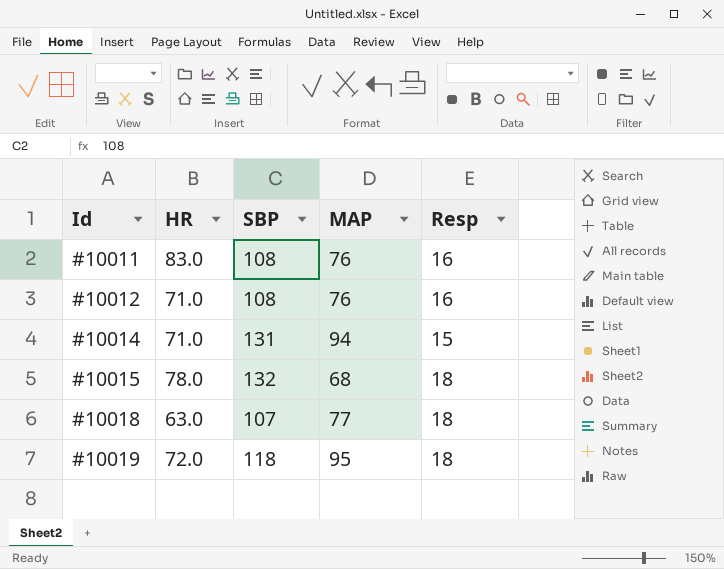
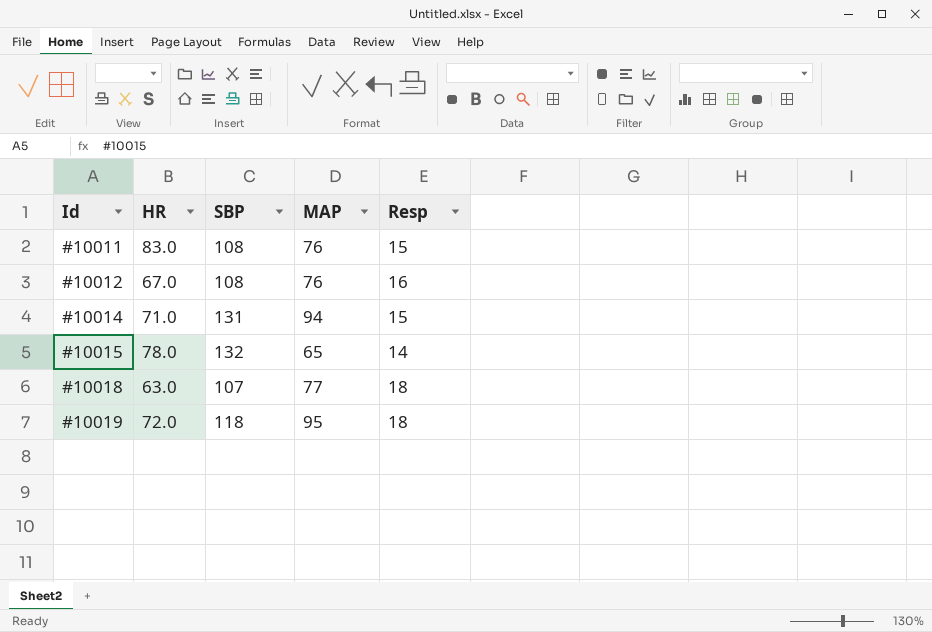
#10011 | Resp: 16 -> 15
#10012 | HR: 71.0 -> 67.0
#10015 | MAP: 68 -> 65
#10015 | Resp: 18 -> 14

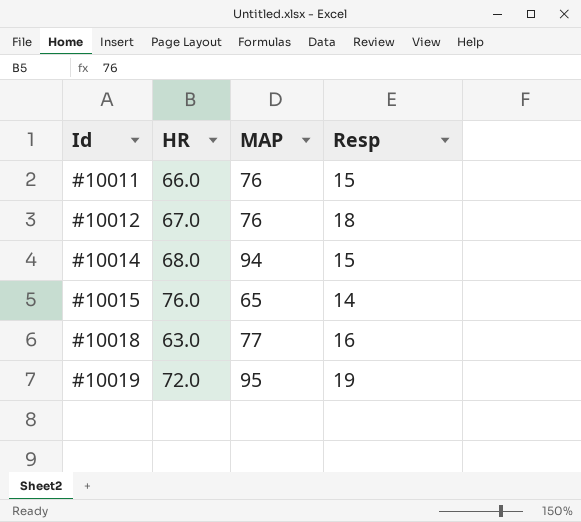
column SBP | position: 3 -> none
#10011 | HR: 83.0 -> 66.0
#10012 | Resp: 16 -> 18
#10014 | HR: 71.0 -> 68.0
#10015 | HR: 78.0 -> 76.0
#10018 | Resp: 18 -> 16
#10019 | Resp: 18 -> 19

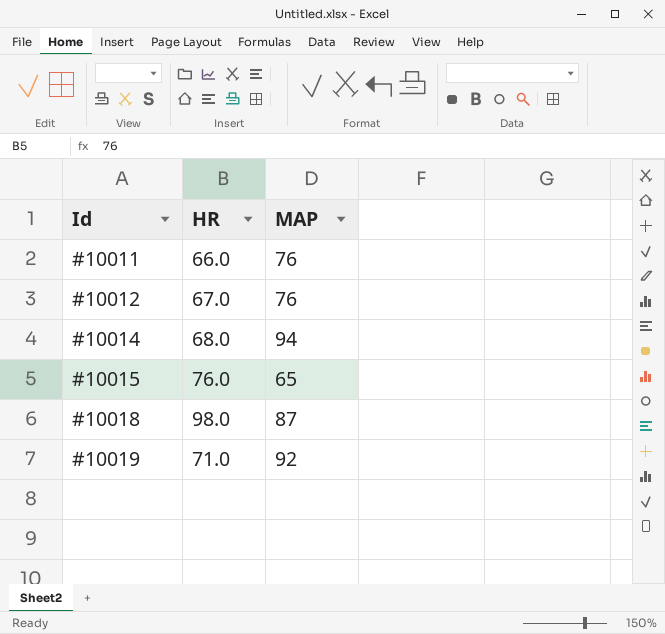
column Resp | position: 4 -> none
#10018 | HR: 63.0 -> 98.0
#10018 | MAP: 77 -> 87
#10019 | HR: 72.0 -> 71.0
#10019 | MAP: 95 -> 92

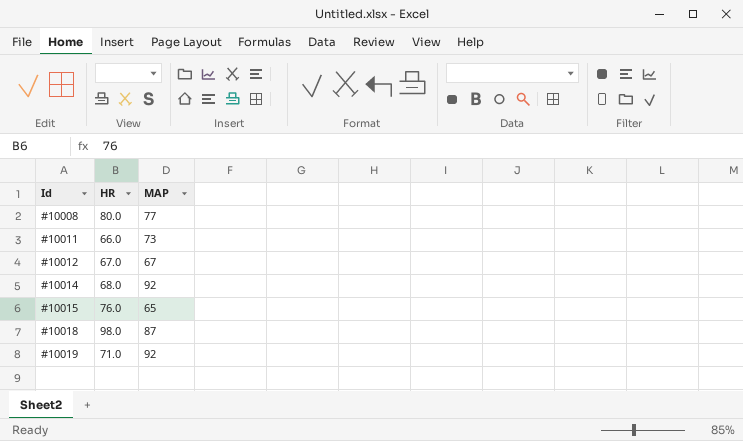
row #10008: none -> 80.0 | 77
#10011 | MAP: 76 -> 73
#10012 | MAP: 76 -> 67
#10014 | MAP: 94 -> 92

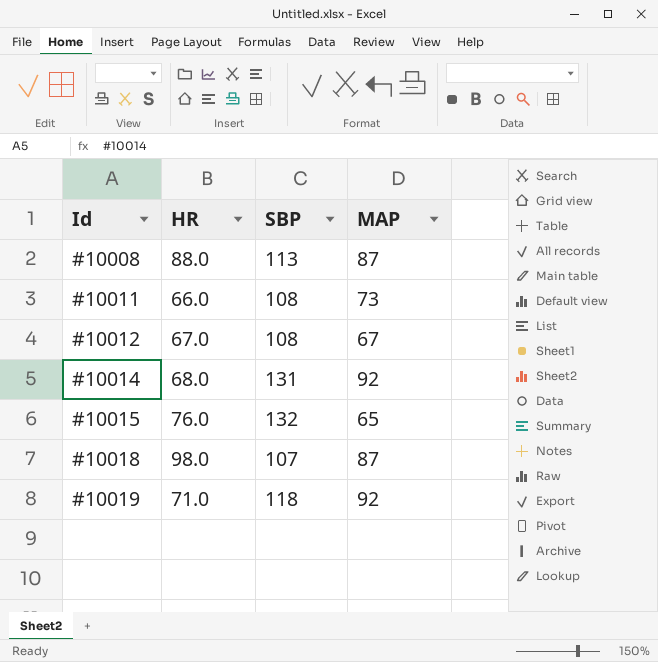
column SBP | position: none -> 3
#10008 | HR: 80.0 -> 88.0
#10008 | MAP: 77 -> 87

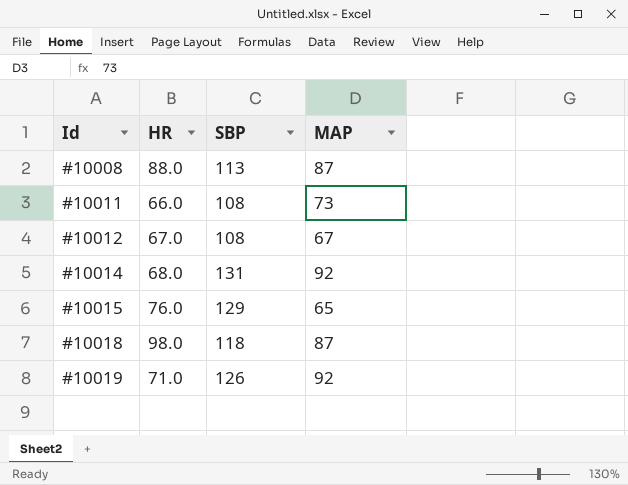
#10015 | SBP: 132 -> 129
#10018 | SBP: 107 -> 118
#10019 | SBP: 118 -> 126

